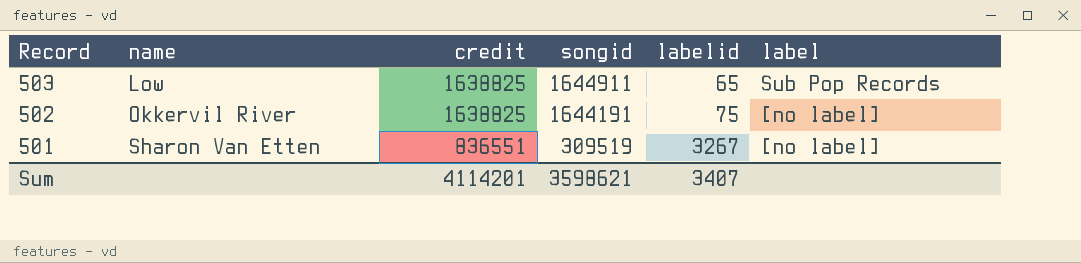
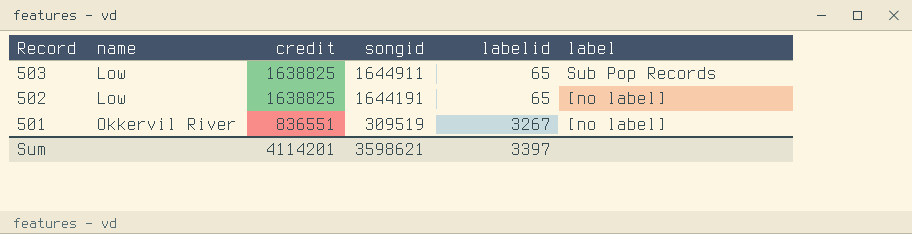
502 | name: Okkervil River -> Low
502 | labelid: 75 -> 65
501 | name: Sharon Van Etten -> Okkervil River
Sum | labelid: 3407 -> 3397

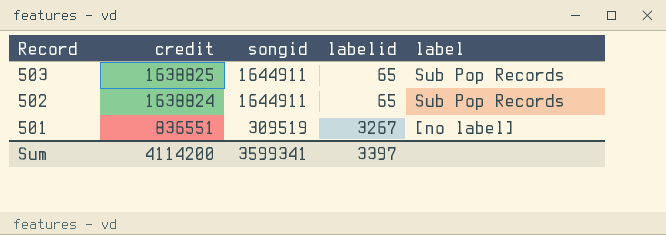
column name | position: 2 -> none
502 | credit: 1638825 -> 1638824
502 | songid: 1644191 -> 1644911
502 | label: [no label] -> Sub Pop Records
Sum | credit: 4114201 -> 4114200
Sum | songid: 3598621 -> 3599341

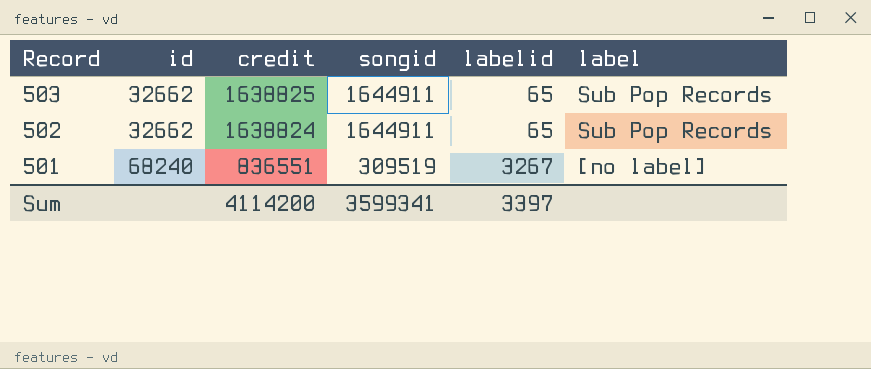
column id | position: none -> 2

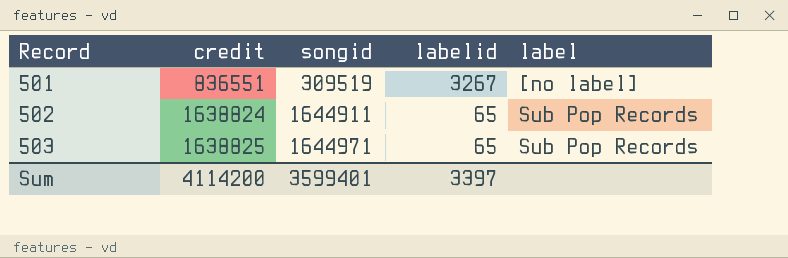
row order: Record descending -> Record ascending
column id | position: 2 -> none
503 | songid: 1644911 -> 1644971
Sum | songid: 3599341 -> 3599401

